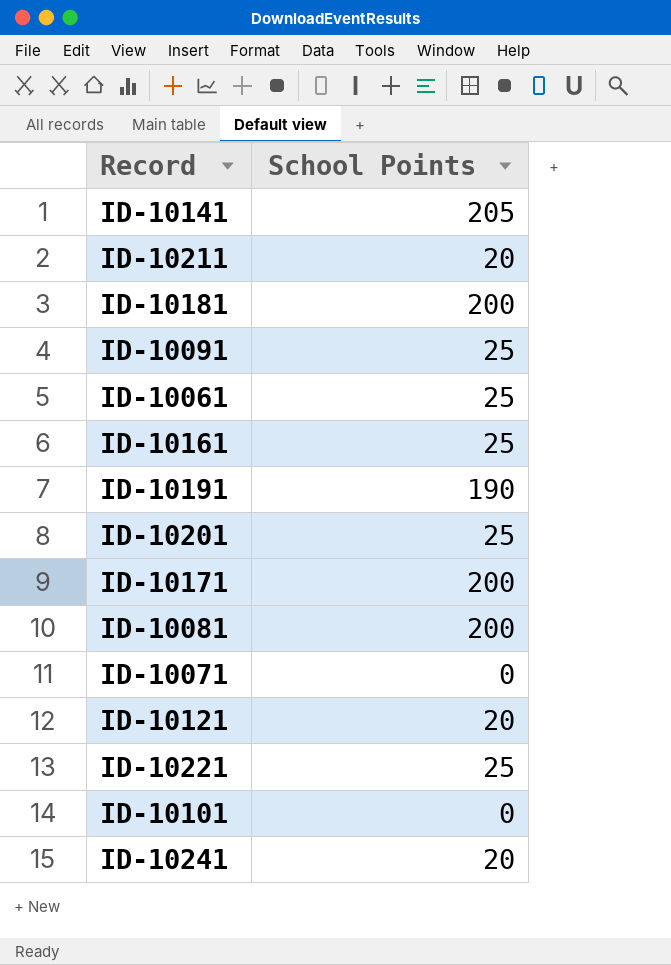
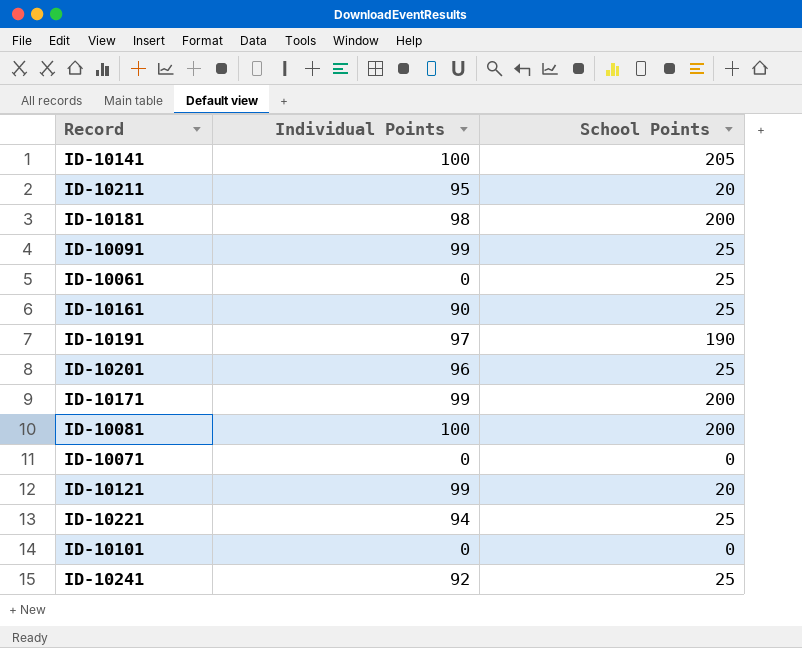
column Individual Points | position: none -> 2
ID-10241 | School Points: 20 -> 25

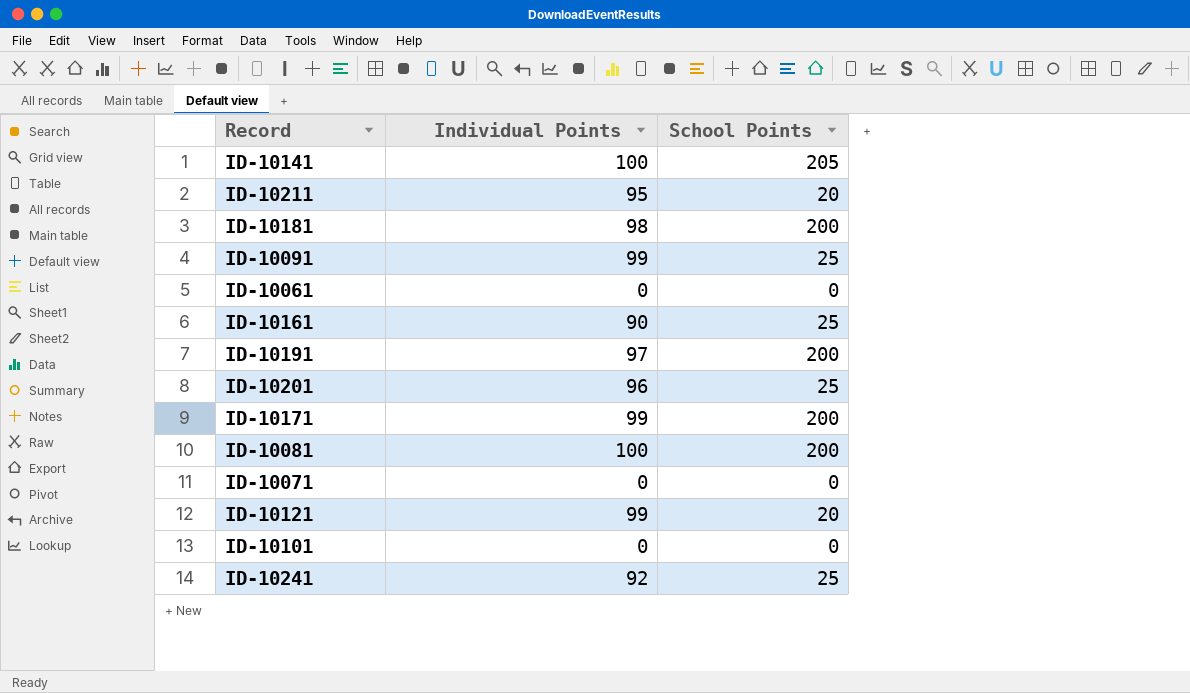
row ID-10221: 94 | 25 -> none
ID-10061 | School Points: 25 -> 0
ID-10191 | School Points: 190 -> 200

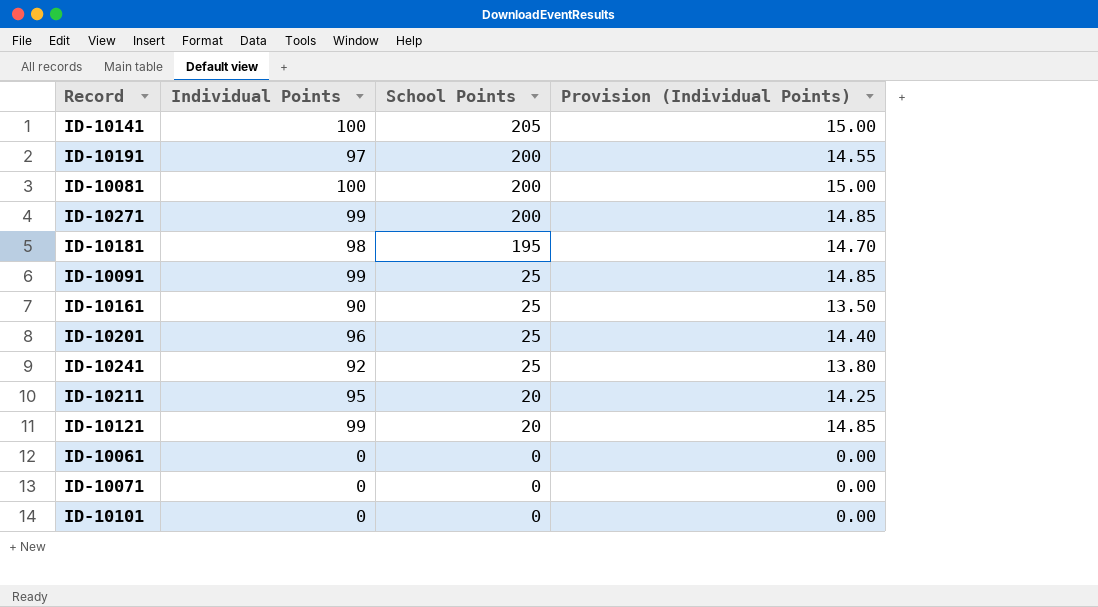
row order: none -> School Points descending
column Provision (Individual Points) | formula: none -> [Individual Points] * 0.15
row ID-10171: 99 | 200 -> none
row ID-10271: none -> 99 | 200 | 14.85
ID-10181 | School Points: 200 -> 195

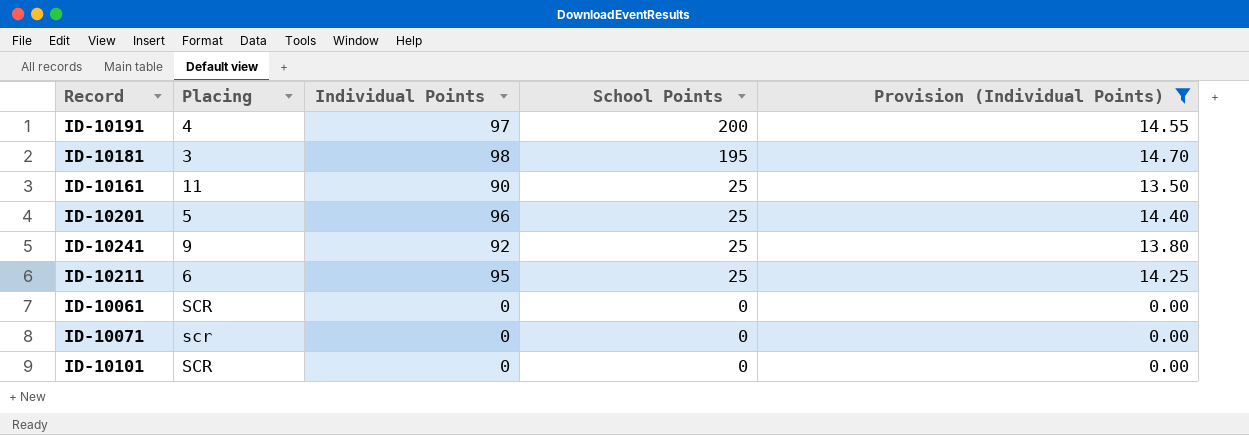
filter: none -> Provision (Individual Points) <= 14.70
column Placing | position: none -> 2
ID-10211 | School Points: 20 -> 25

